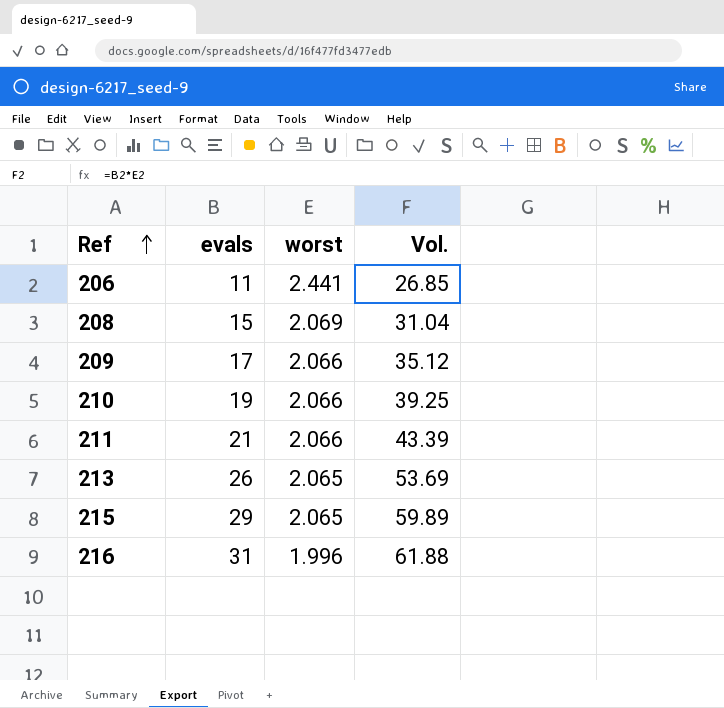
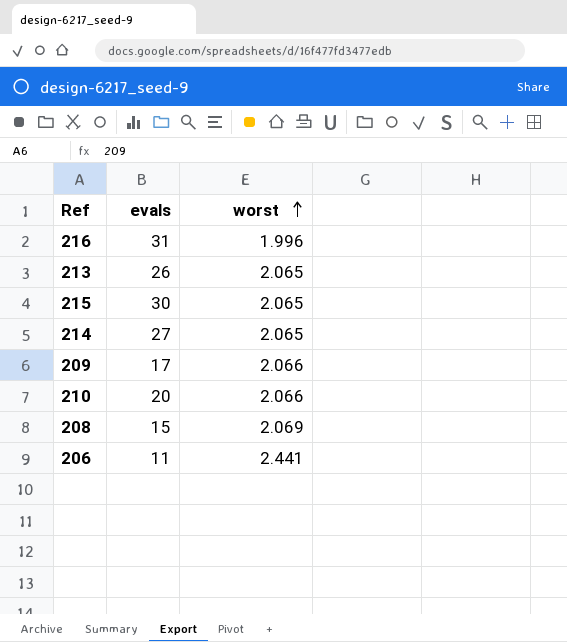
row order: Ref ascending -> worst ascending
column Vol. | formula: [evals] * [worst] -> none
row 211: 21 | 2.066 | 43.39 -> none
215 | evals: 29 -> 30
row 214: none -> 27 | 2.065
210 | evals: 19 -> 20

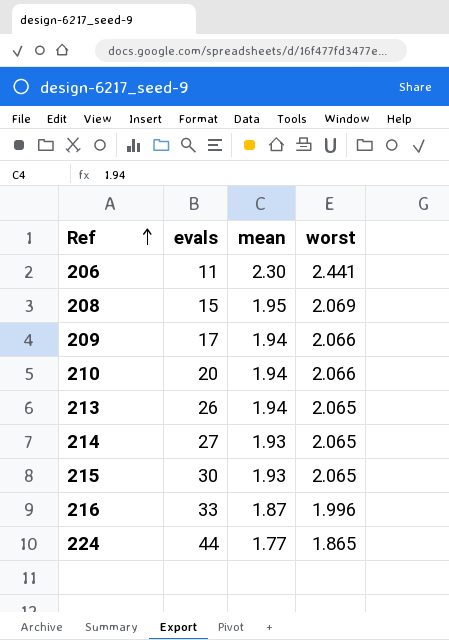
row order: worst ascending -> Ref ascending
column mean | position: none -> 3
216 | evals: 31 -> 33
row 224: none -> 44 | 1.77 | 1.865

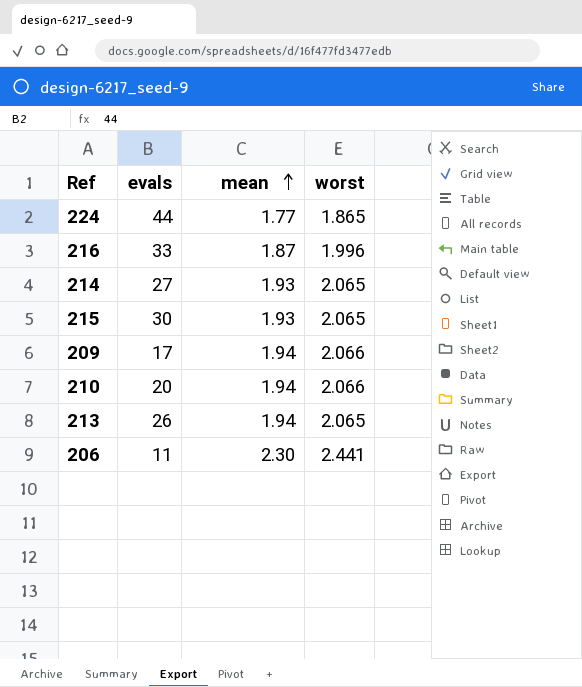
row order: Ref ascending -> mean ascending
row 208: 15 | 1.95 | 2.069 -> none

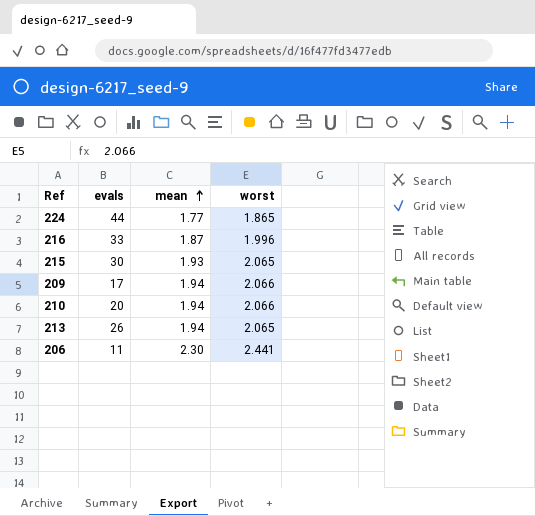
row 214: 27 | 1.93 | 2.065 -> none

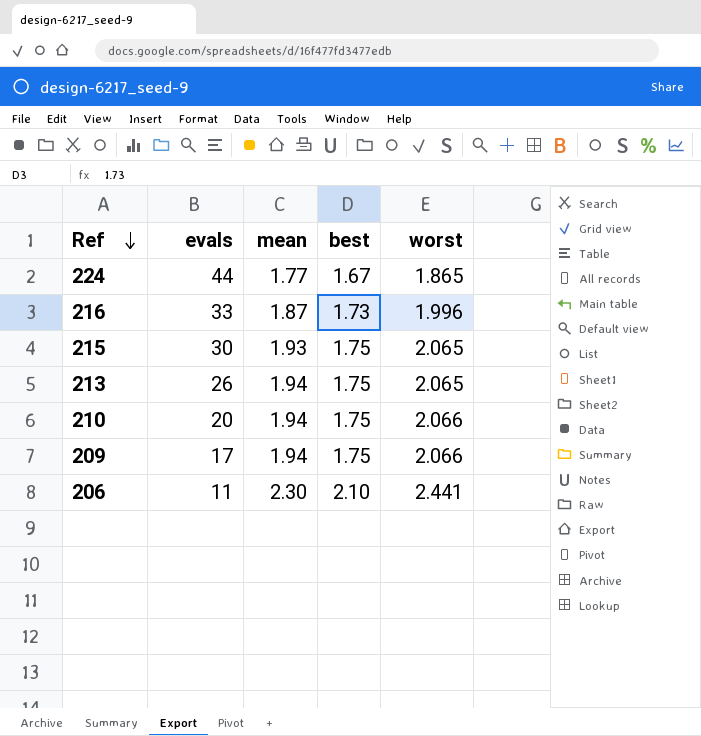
row order: mean ascending -> Ref descending
column best | position: none -> 4

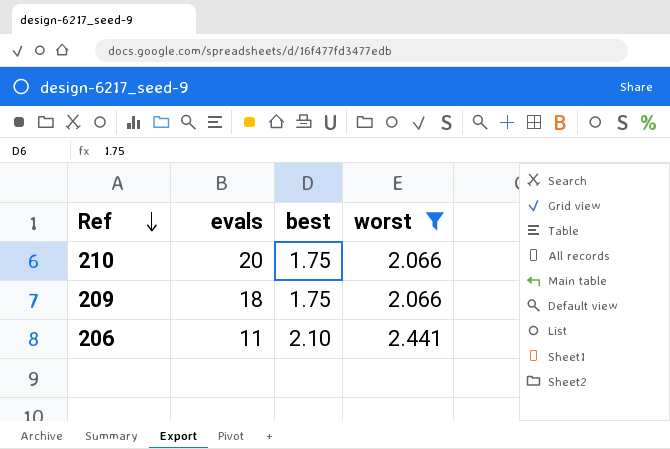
filter: none -> worst >= 2.066
column mean | position: 3 -> none
209 | evals: 17 -> 18

